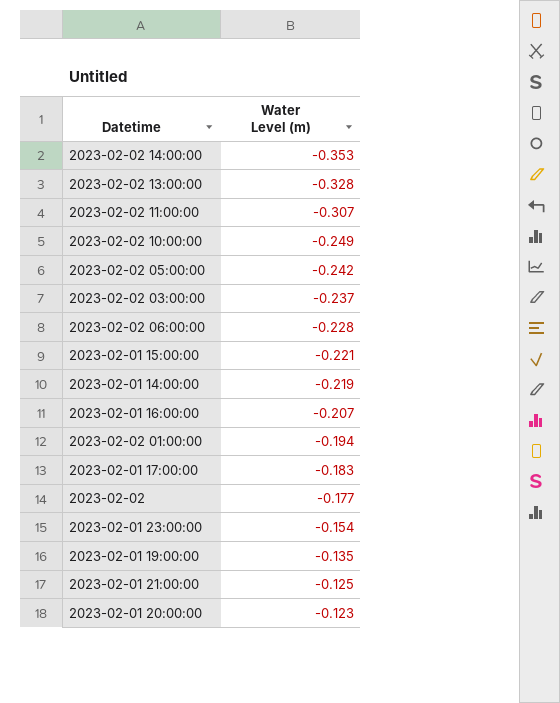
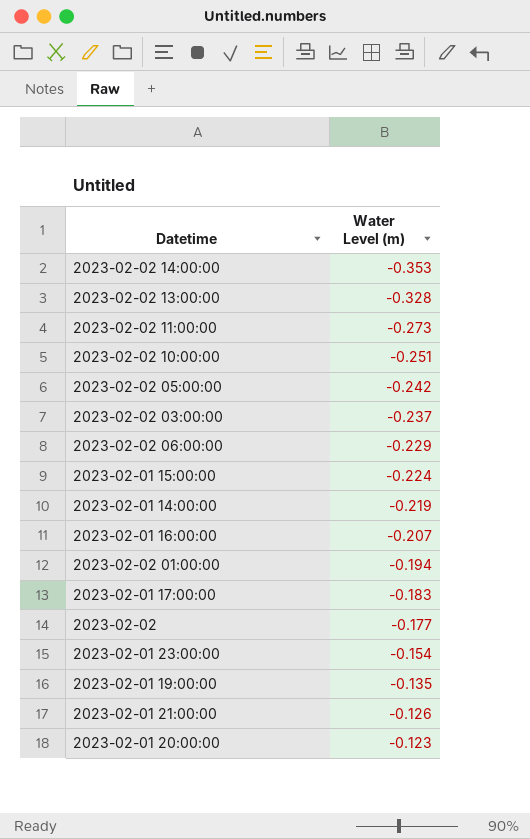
2023-02-02 11:00:00 | Water Level (m): -0.307 -> -0.273
2023-02-02 10:00:00 | Water Level (m): -0.249 -> -0.251
2023-02-02 06:00:00 | Water Level (m): -0.228 -> -0.229
2023-02-01 15:00:00 | Water Level (m): -0.221 -> -0.224
2023-02-01 21:00:00 | Water Level (m): -0.125 -> -0.126

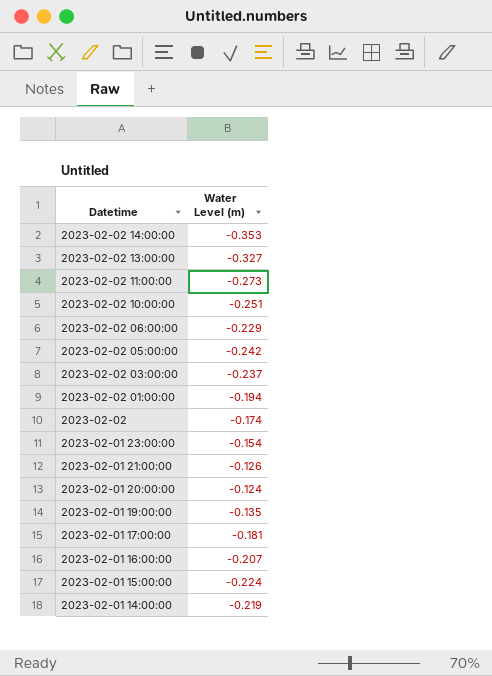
row order: Water Level (m) ascending -> Datetime descending
2023-02-02 13:00:00 | Water Level (m): -0.328 -> -0.327
2023-02-02 | Water Level (m): -0.177 -> -0.174
2023-02-01 20:00:00 | Water Level (m): -0.123 -> -0.124
2023-02-01 17:00:00 | Water Level (m): -0.183 -> -0.181

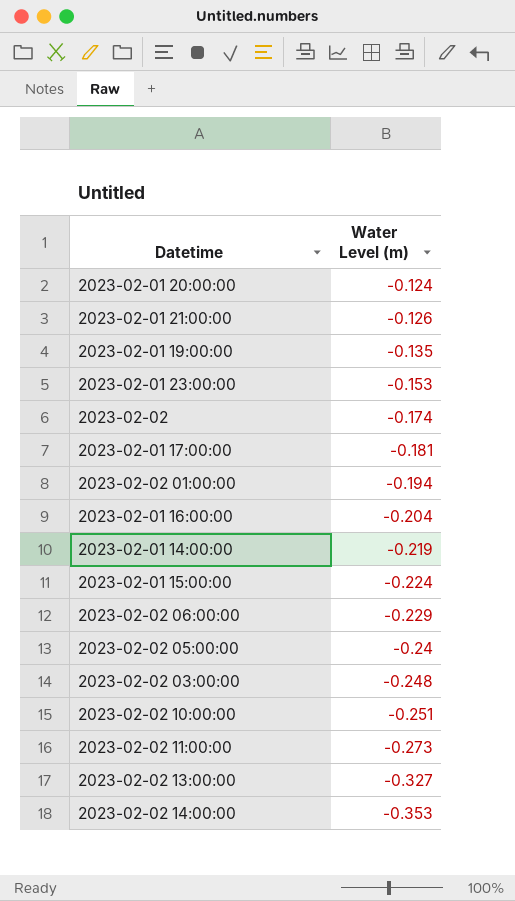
row order: Datetime descending -> Water Level (m) descending
2023-02-01 23:00:00 | Water Level (m): -0.154 -> -0.153
2023-02-01 16:00:00 | Water Level (m): -0.207 -> -0.204
2023-02-02 05:00:00 | Water Level (m): -0.242 -> -0.24
2023-02-02 03:00:00 | Water Level (m): -0.237 -> -0.248

